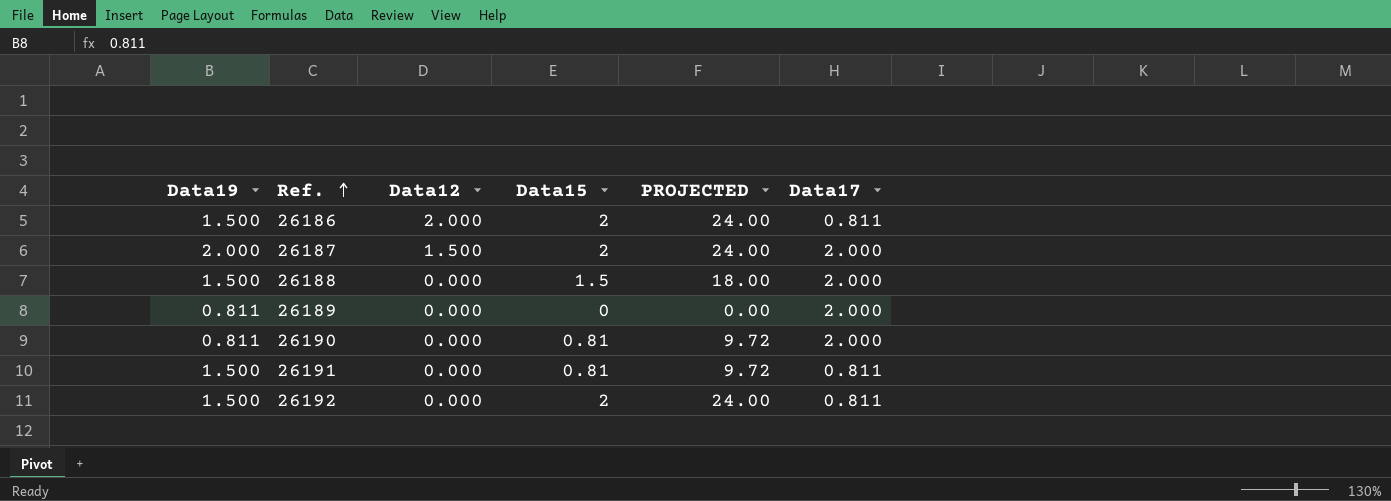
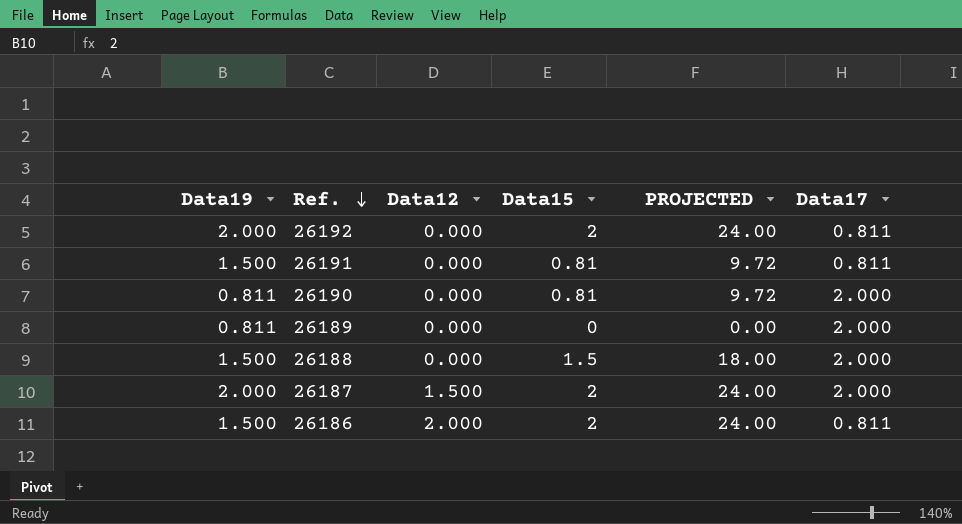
row order: Ref. ascending -> Ref. descending
26192 | Data19: 1.500 -> 2.000

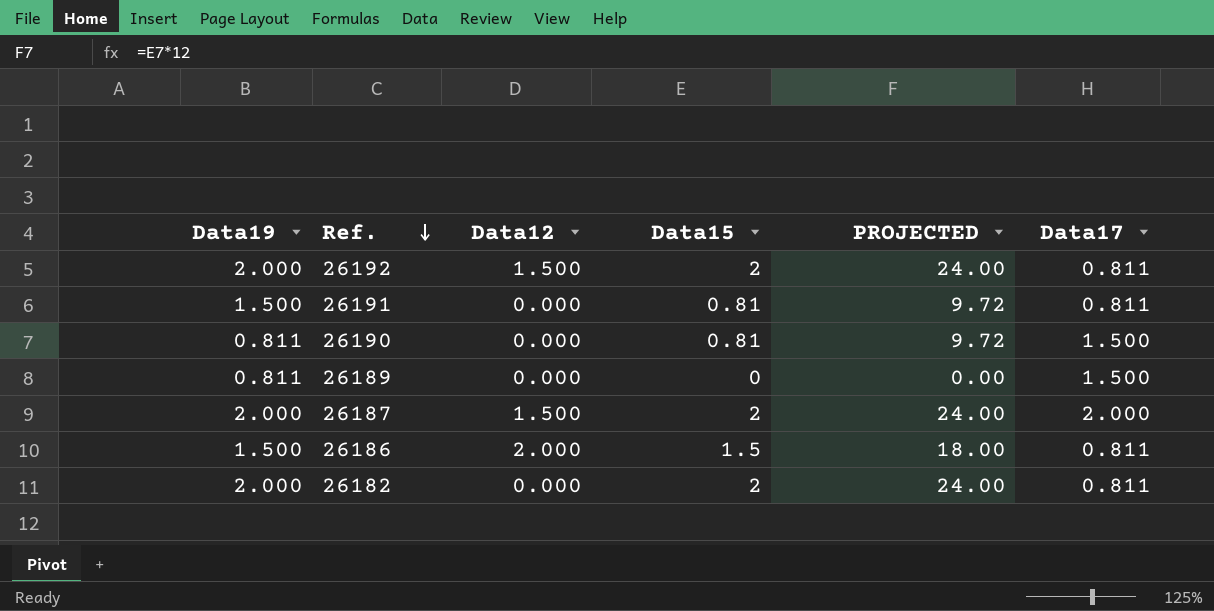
row 26188: 1.500 | 0.000 | 1.5 | 18.00 | 2.000 -> none
26192 | Data12: 0.000 -> 1.500
26190 | Data17: 2.000 -> 1.500
26189 | Data17: 2.000 -> 1.500
26186 | Data15: 2 -> 1.5
26186 | PROJECTED: 24.00 -> 18.00
row 26182: none -> 2.000 | 0.000 | 2 | 24.00 | 0.811

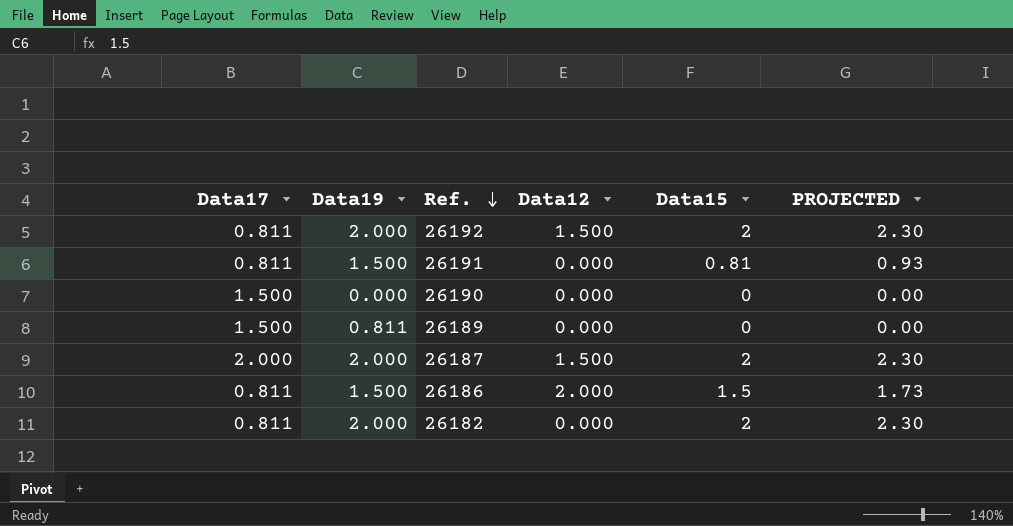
column Data17 | position: 6 -> 1
column PROJECTED | formula: [Data15] * 12 -> [Data15] * 1.15
26190 | Data19: 0.811 -> 0.000
26190 | Data15: 0.81 -> 0

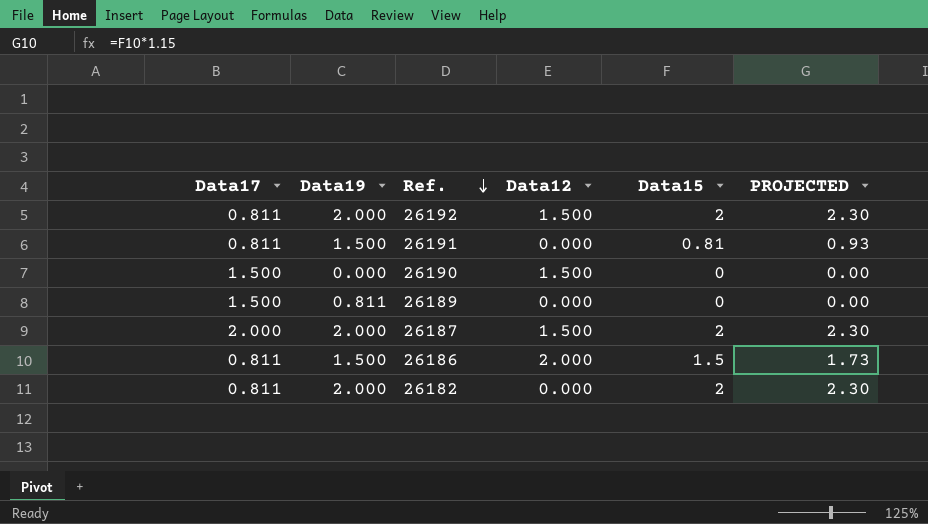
26190 | Data12: 0.000 -> 1.500

